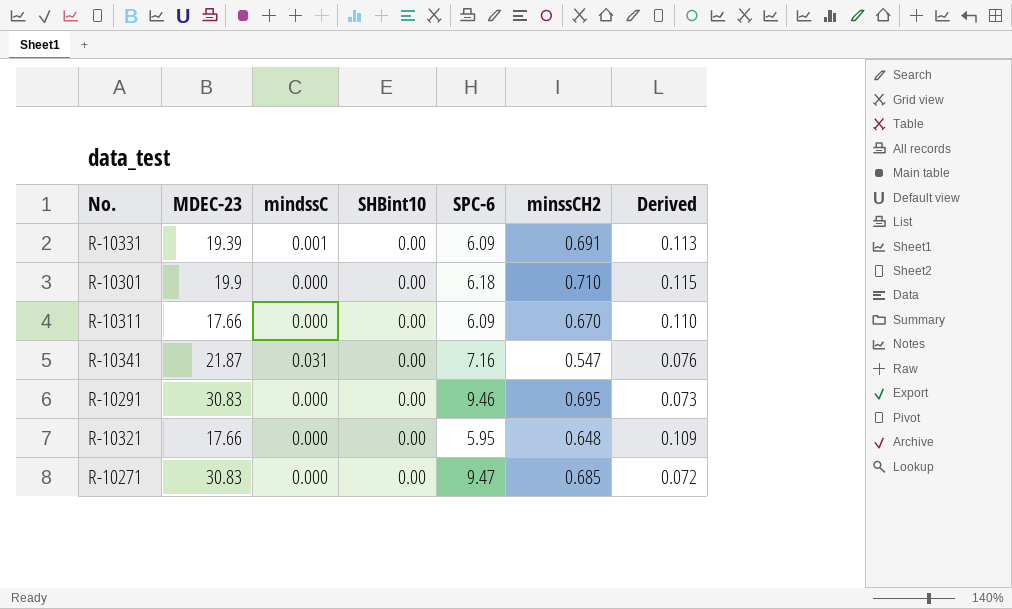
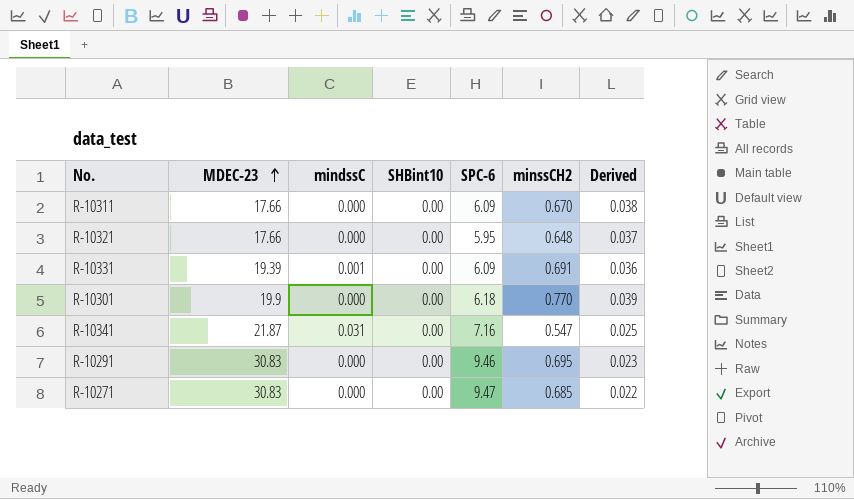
row order: none -> MDEC-23 ascending
column Derived | formula: [minssCH2] / [SPC-6] -> [minssCH2] / [MDEC-23]
R-10301 | minssCH2: 0.710 -> 0.770

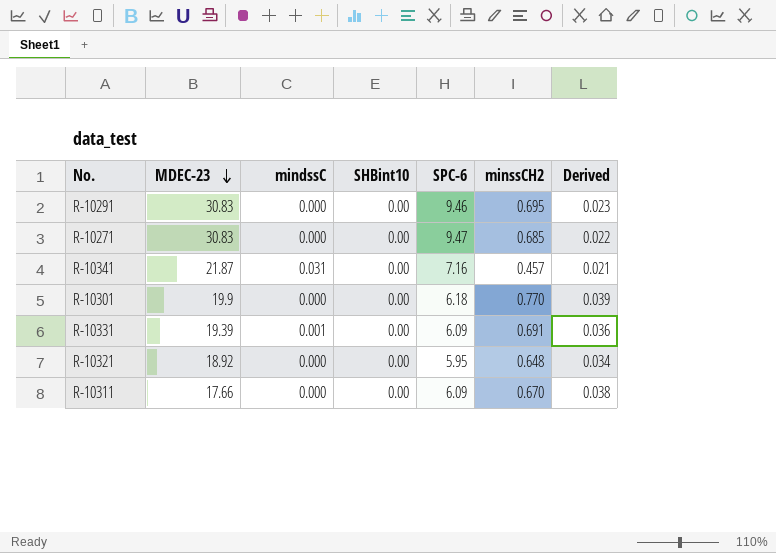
row order: MDEC-23 ascending -> MDEC-23 descending
R-10341 | minssCH2: 0.547 -> 0.457
R-10341 | Derived: 0.025 -> 0.021
R-10321 | MDEC-23: 17.66 -> 18.92
R-10321 | Derived: 0.037 -> 0.034

